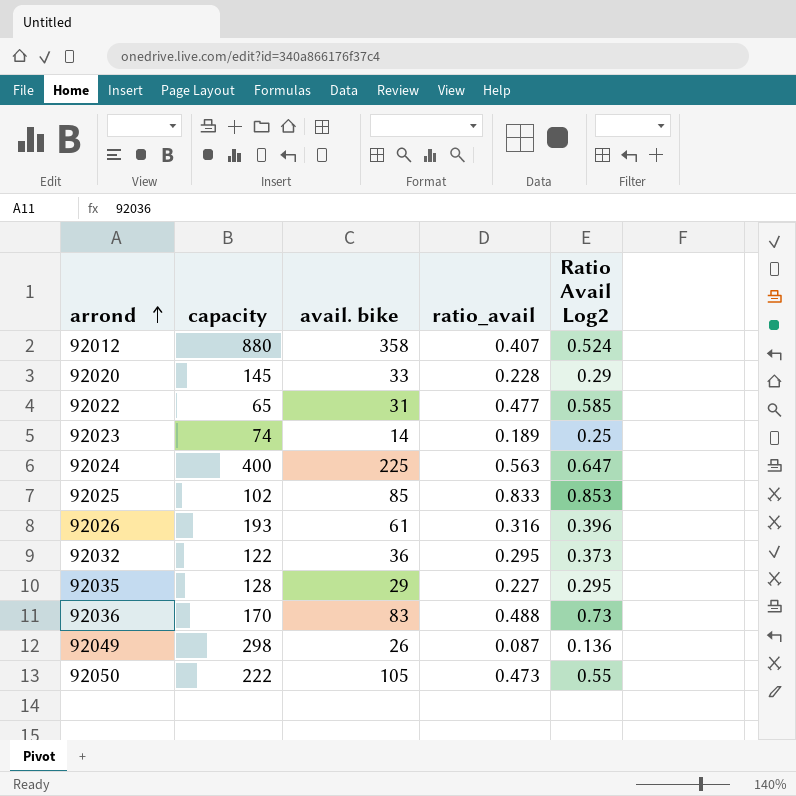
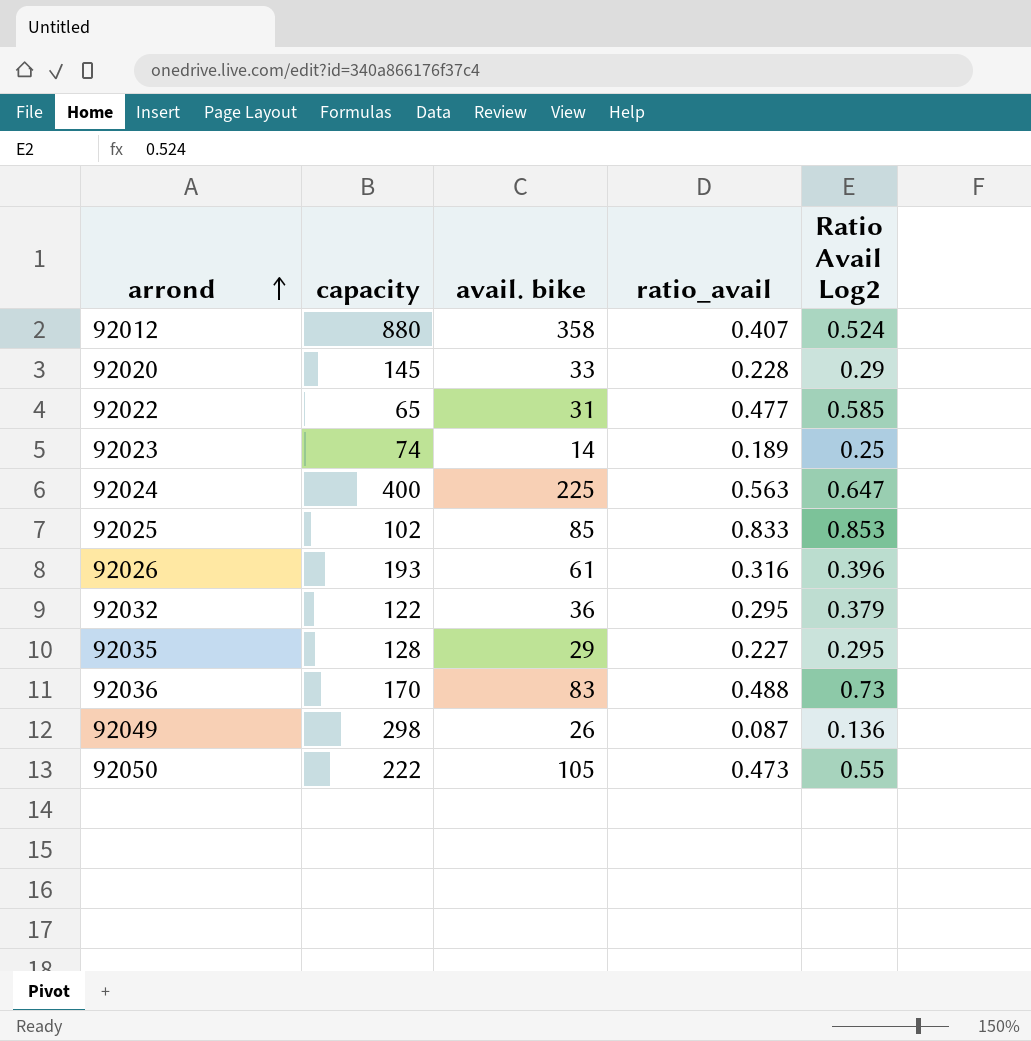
92032 | Ratio Avail Log2: 0.373 -> 0.379

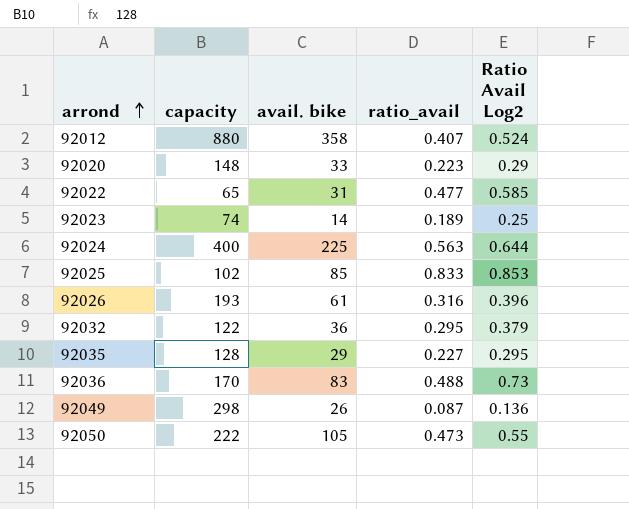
92020 | capacity: 145 -> 148
92020 | ratio_avail: 0.228 -> 0.223
92024 | Ratio Avail Log2: 0.647 -> 0.644

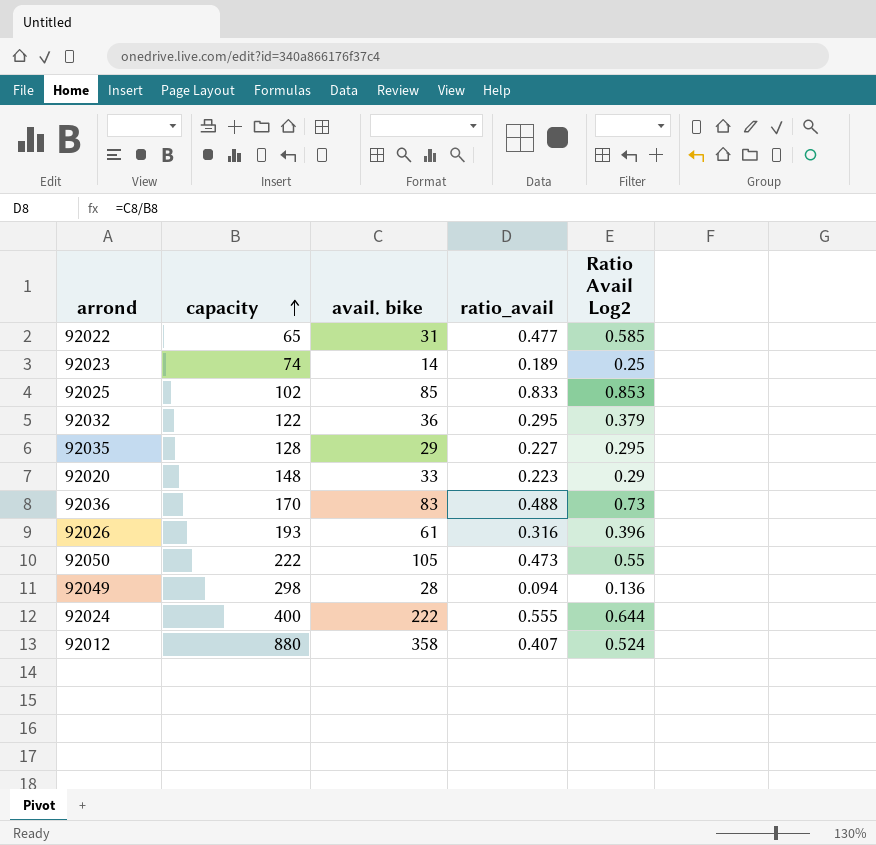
row order: arrond ascending -> capacity ascending
92049 | avail. bike: 26 -> 28
92049 | ratio_avail: 0.087 -> 0.094
92024 | avail. bike: 225 -> 222
92024 | ratio_avail: 0.563 -> 0.555

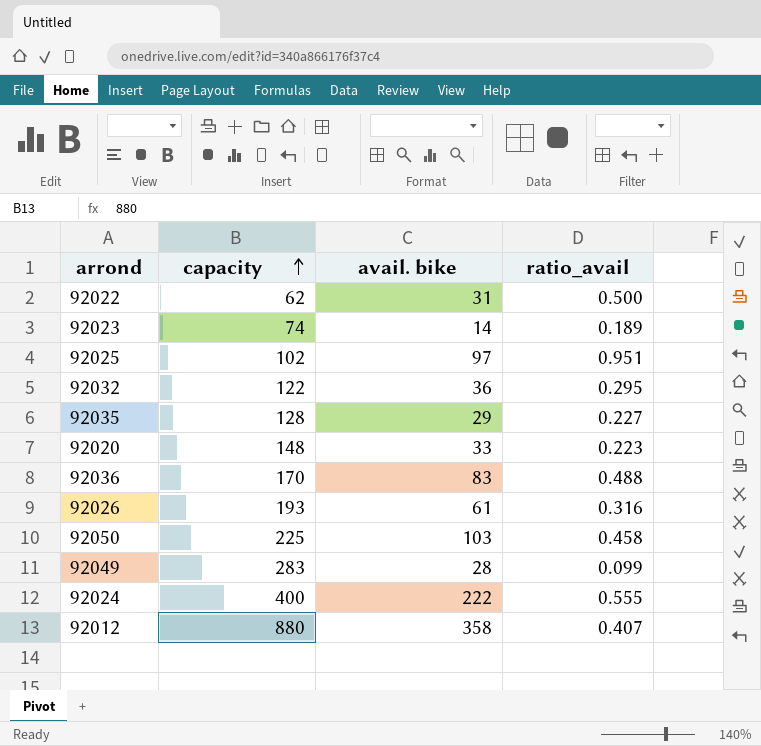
column Ratio Avail Log2 | position: 5 -> none
92022 | capacity: 65 -> 62
92022 | ratio_avail: 0.477 -> 0.500
92025 | avail. bike: 85 -> 97
92025 | ratio_avail: 0.833 -> 0.951
92050 | capacity: 222 -> 225
92050 | avail. bike: 105 -> 103
92050 | ratio_avail: 0.473 -> 0.458
92049 | capacity: 298 -> 283
92049 | ratio_avail: 0.094 -> 0.099

